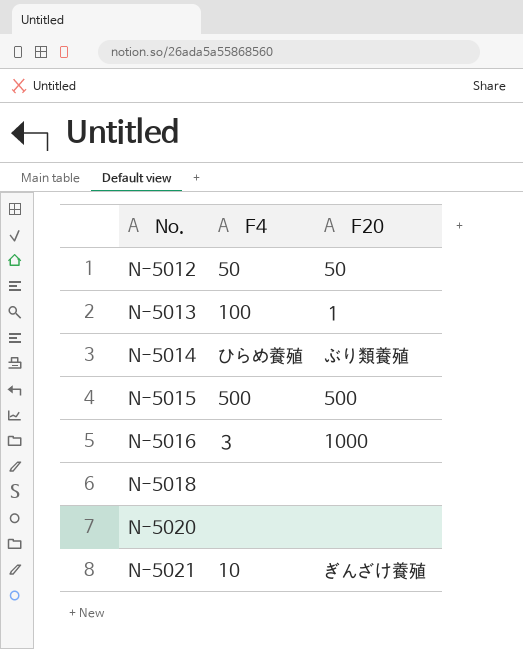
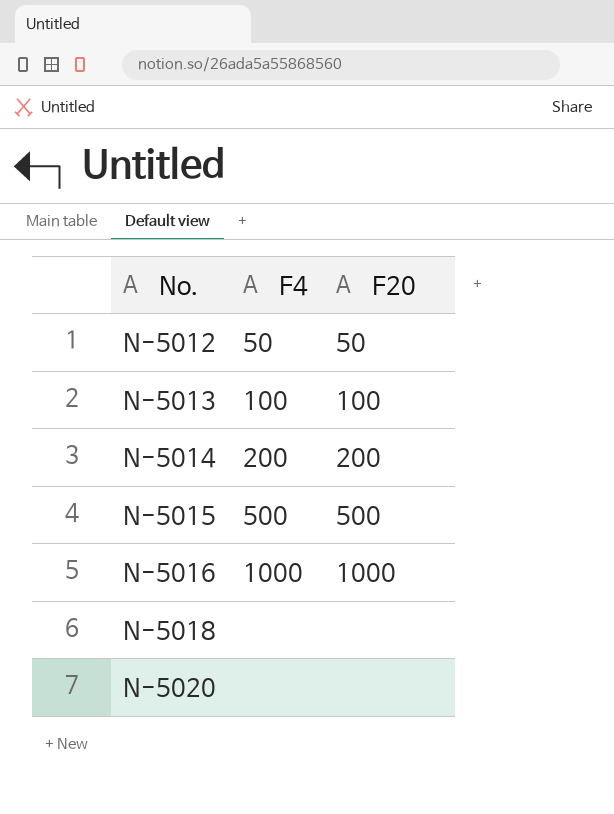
row N-5021: 10 | ぎんざけ養殖 -> none
N-5013 | F20: １ -> 100
N-5014 | F4: ひらめ養殖 -> 200
N-5014 | F20: ぶり類養殖 -> 200
N-5016 | F4: ３ -> 1000

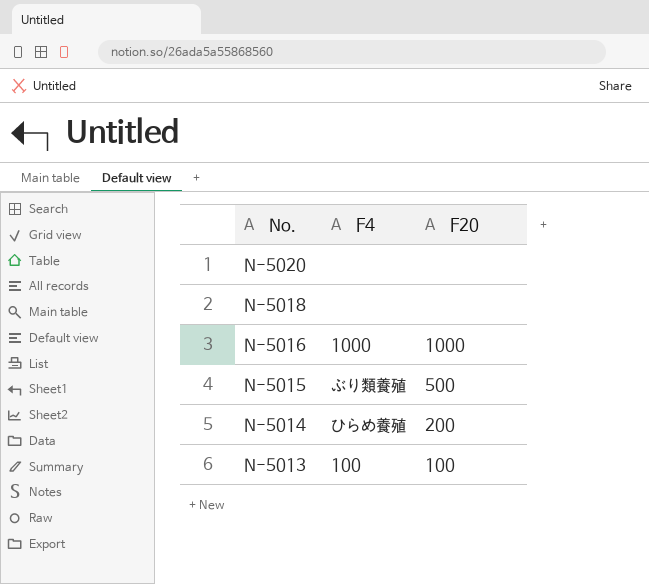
row order: No. ascending -> No. descending
row N-5012: 50 | 50 -> none
N-5015 | F4: 500 -> ぶり類養殖
N-5014 | F4: 200 -> ひらめ養殖

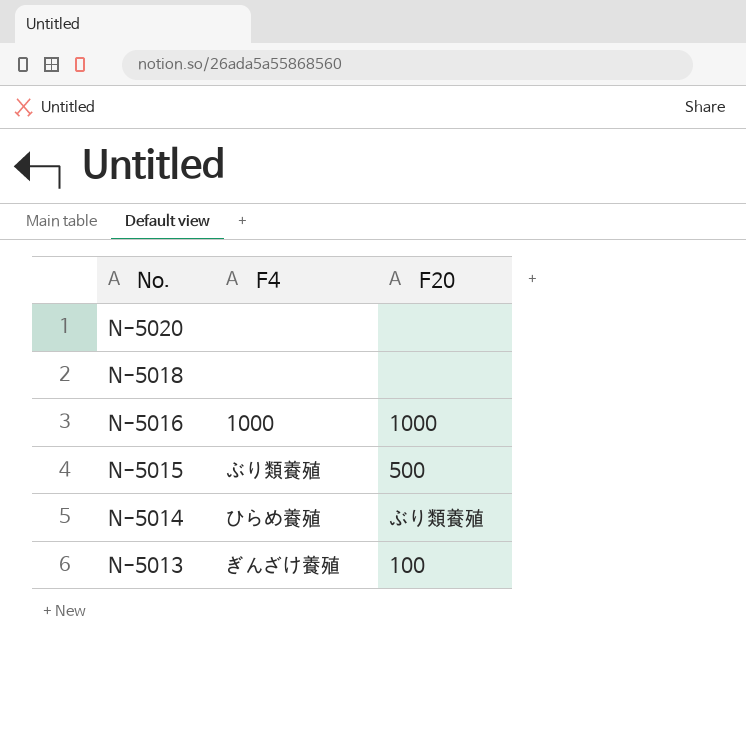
N-5014 | F20: 200 -> ぶり類養殖
N-5013 | F4: 100 -> ぎんざけ養殖

